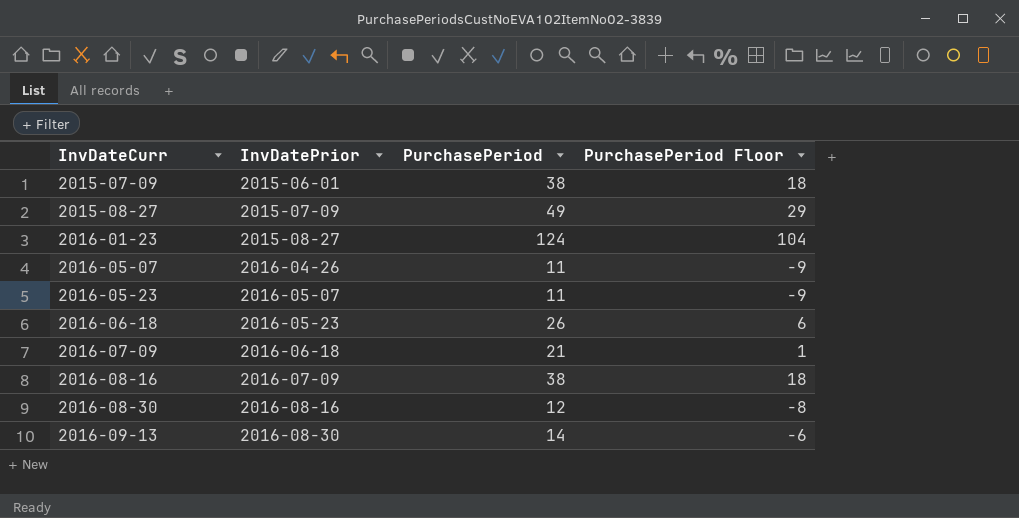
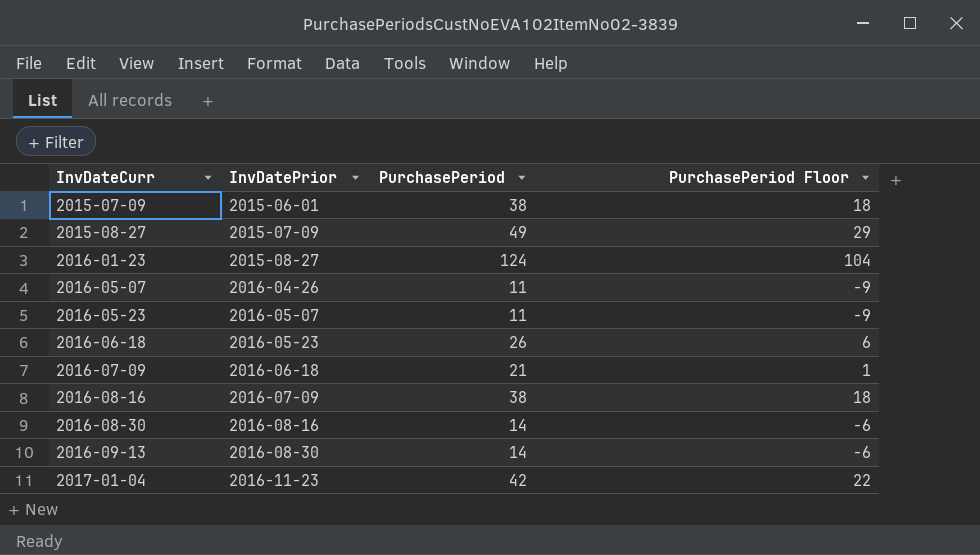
2016-08-30 | PurchasePeriod: 12 -> 14
2016-08-30 | PurchasePeriod Floor: -8 -> -6
row 2017-01-04: none -> 2016-11-23 | 42 | 22

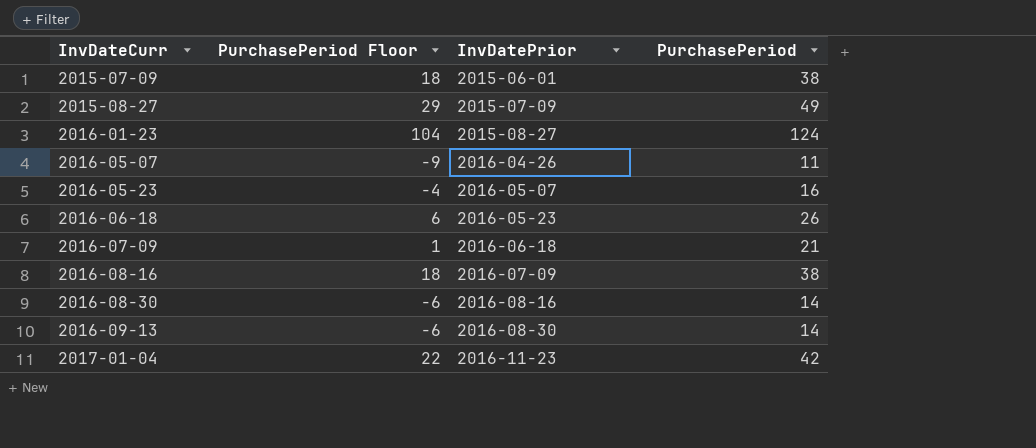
column PurchasePeriod Floor | position: 4 -> 2
2016-05-23 | PurchasePeriod Floor: -9 -> -4
2016-05-23 | PurchasePeriod: 11 -> 16

